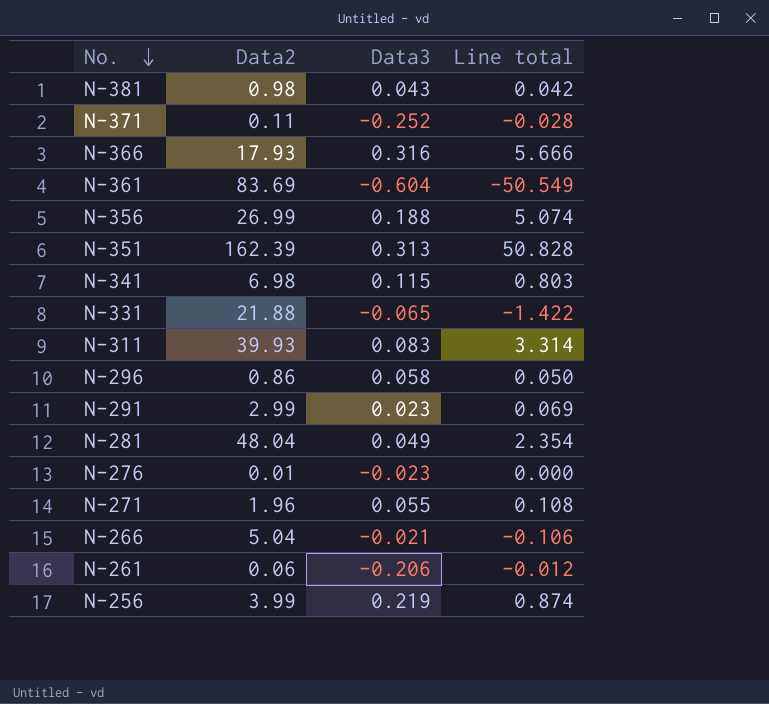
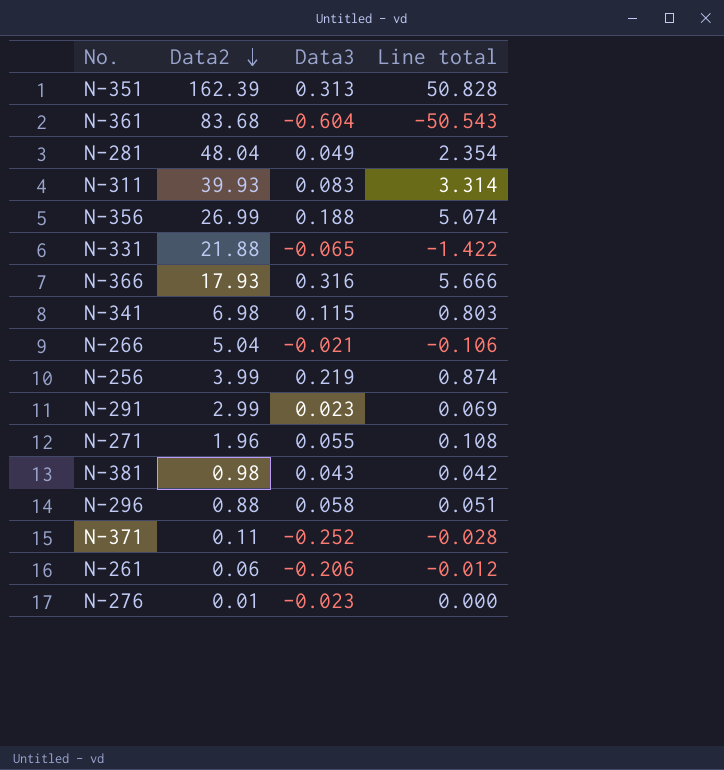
row order: No. descending -> Data2 descending
N-361 | Data2: 83.69 -> 83.68
N-361 | Line total: -50.549 -> -50.543
N-296 | Data2: 0.86 -> 0.88
N-296 | Line total: 0.050 -> 0.051

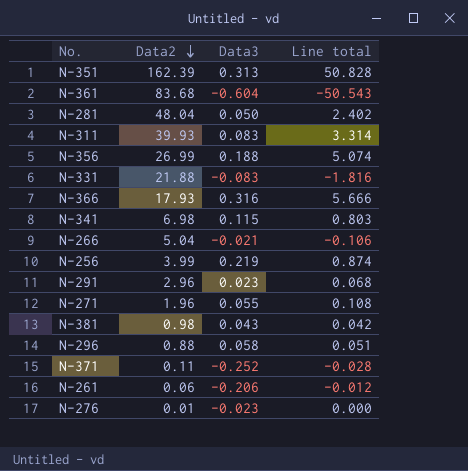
N-281 | Data3: 0.049 -> 0.050
N-281 | Line total: 2.354 -> 2.402
N-331 | Data3: -0.065 -> -0.083
N-331 | Line total: -1.422 -> -1.816
N-291 | Data2: 2.99 -> 2.96
N-291 | Line total: 0.069 -> 0.068

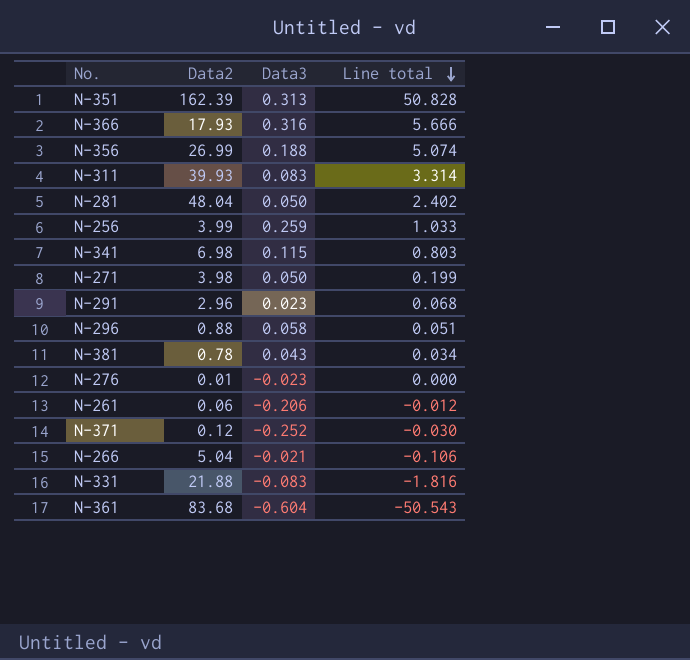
row order: Data2 descending -> Line total descending
N-256 | Data3: 0.219 -> 0.259
N-256 | Line total: 0.874 -> 1.033
N-271 | Data2: 1.96 -> 3.98
N-271 | Data3: 0.055 -> 0.050
N-271 | Line total: 0.108 -> 0.199
N-381 | Data2: 0.98 -> 0.78
N-381 | Line total: 0.042 -> 0.034
N-371 | Data2: 0.11 -> 0.12
N-371 | Line total: -0.028 -> -0.030

